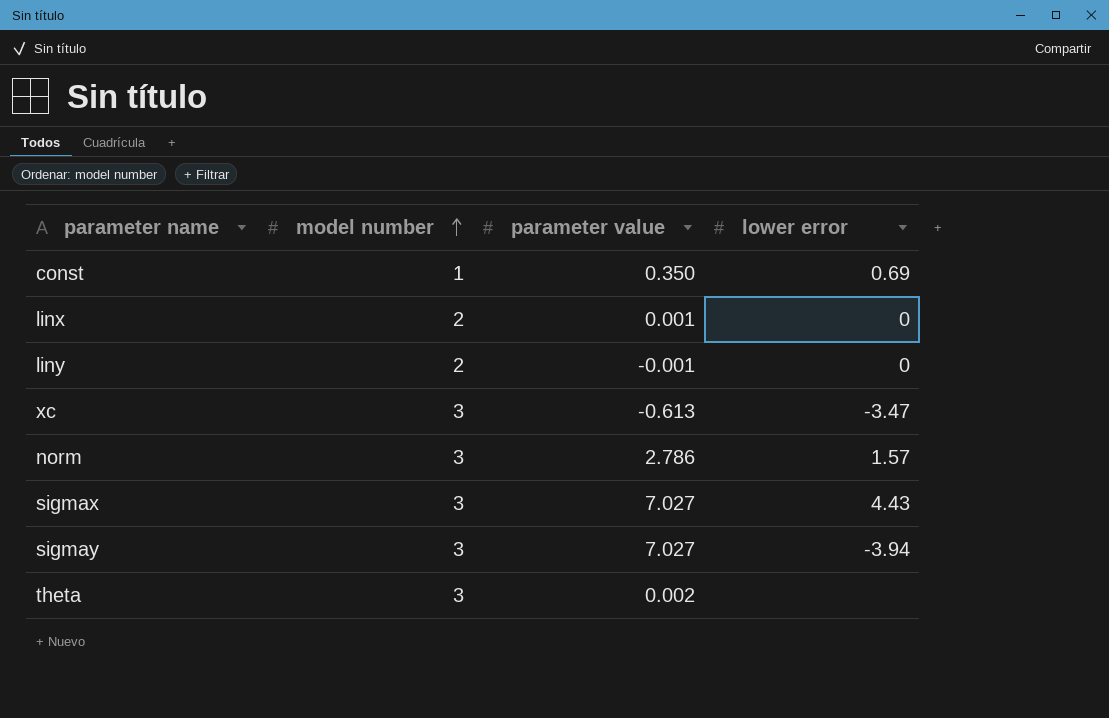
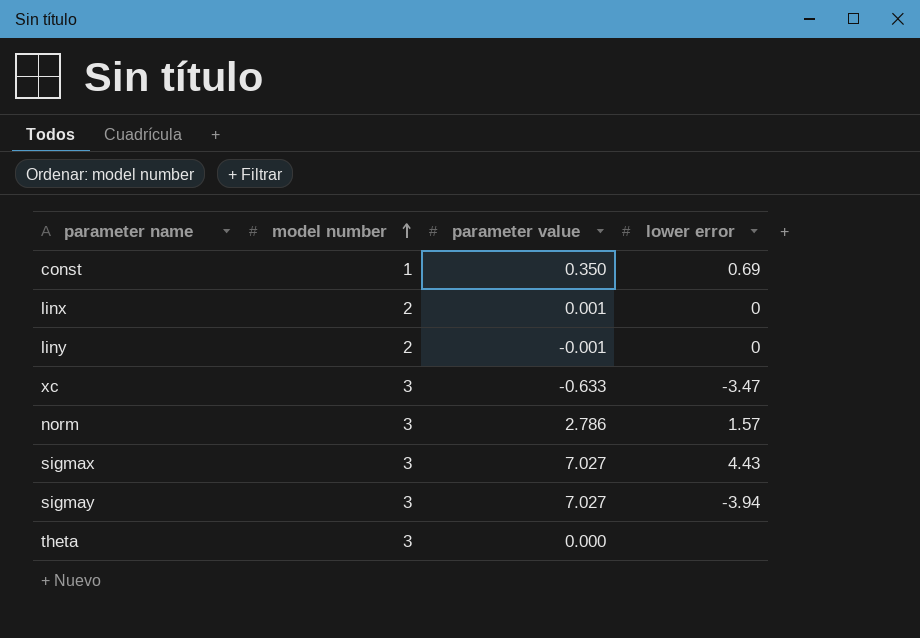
xc | parameter value: -0.613 -> -0.633
theta | parameter value: 0.002 -> 0.000

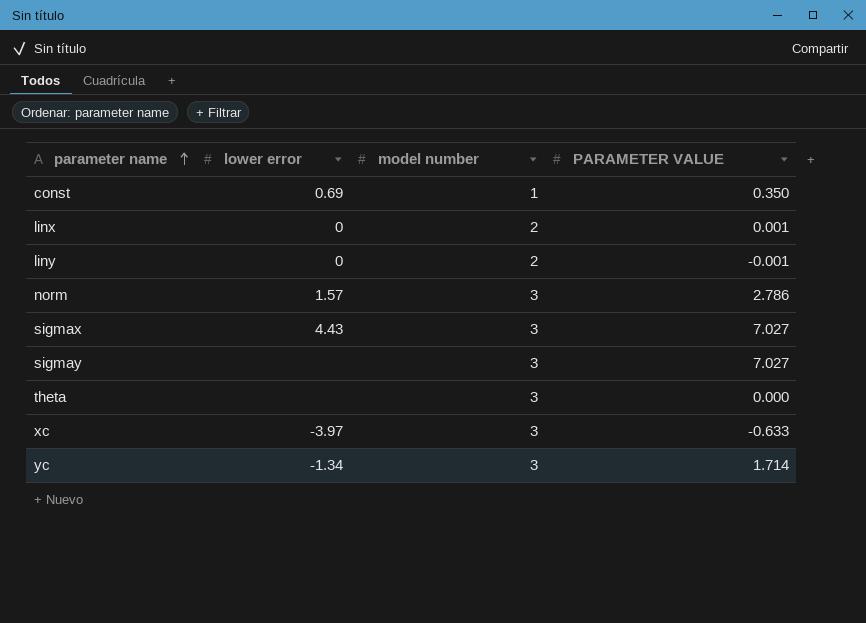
row order: model number ascending -> parameter name ascending
column lower error | position: 4 -> 2
column name: parameter value -> PARAMETER VALUE
sigmay | lower error: -3.94 -> none
xc | lower error: -3.47 -> -3.97
row yc: none -> -1.34 | 3 | 1.714

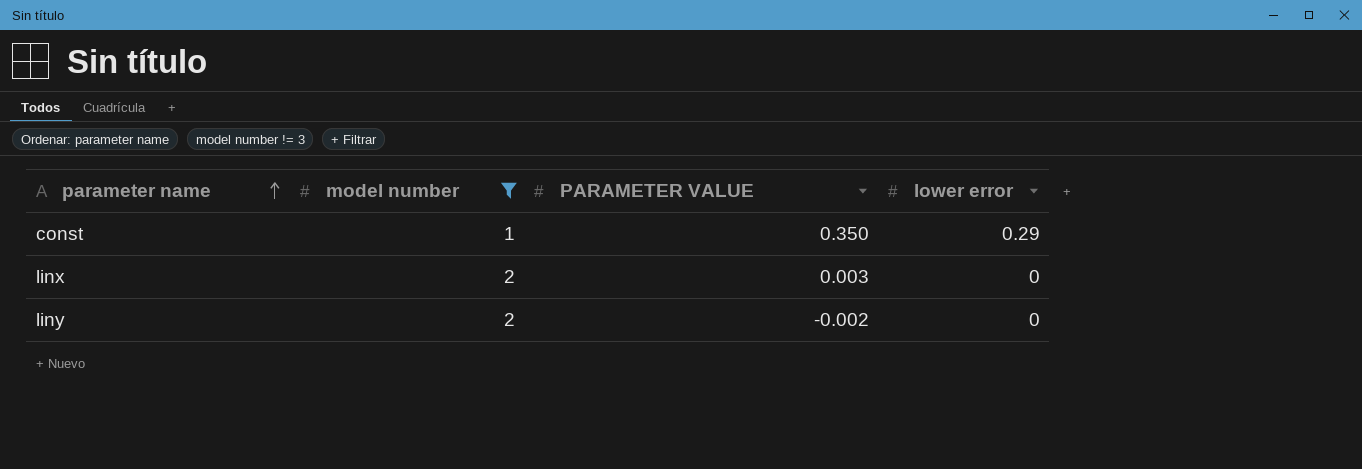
filter: none -> model number != 3
column lower error | position: 2 -> 4
const | lower error: 0.69 -> 0.29
linx | PARAMETER VALUE: 0.001 -> 0.003
liny | PARAMETER VALUE: -0.001 -> -0.002

